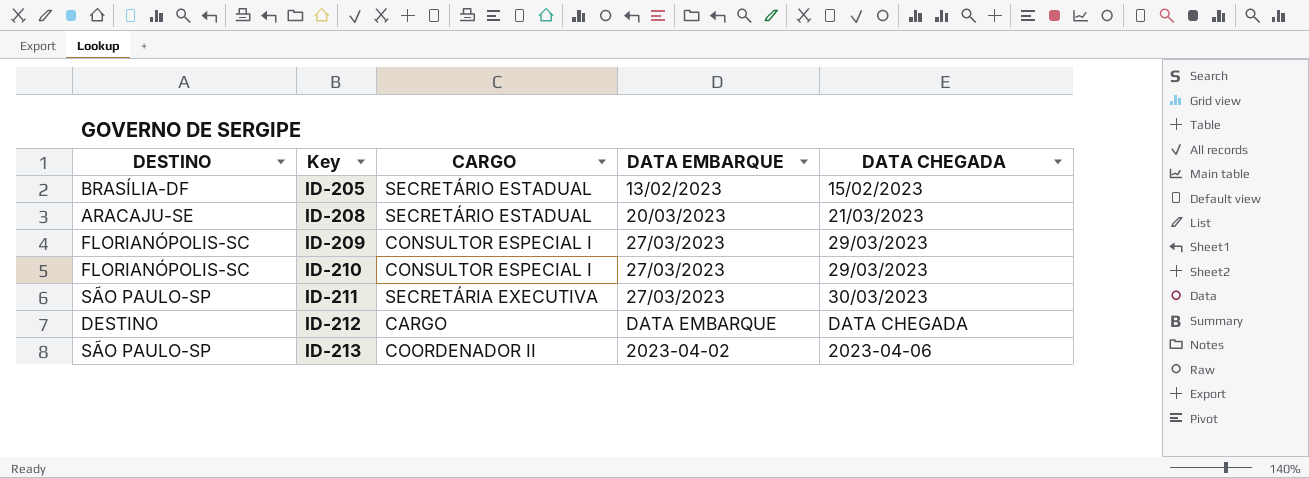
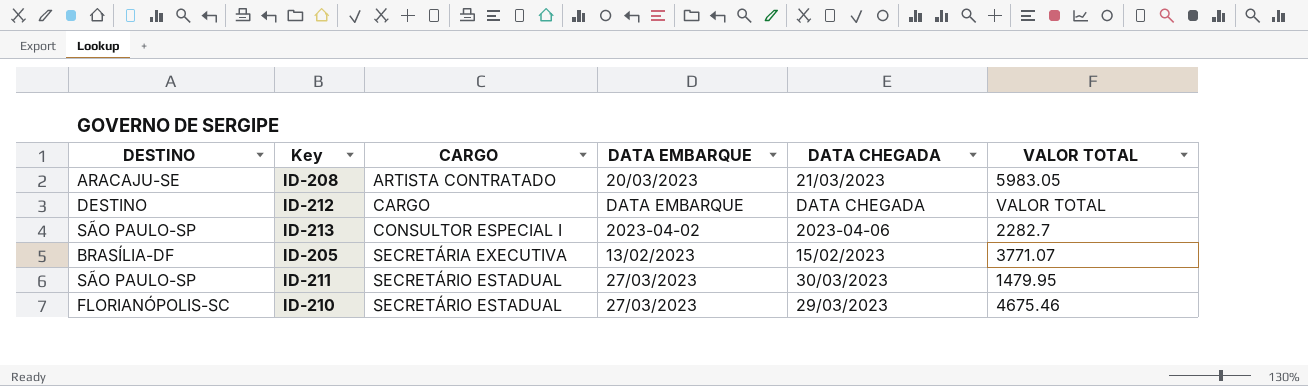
row order: Key ascending -> CARGO ascending
column VALOR TOTAL | position: none -> 6
row ID-209: FLORIANÓPOLIS-SC | CONSULTOR ESPECIAL I | 27/03/2023 | 29/03/2023 -> none
ID-208 | CARGO: SECRETÁRIO ESTADUAL -> ARTISTA CONTRATADO
ID-213 | CARGO: COORDENADOR II -> CONSULTOR ESPECIAL I
ID-205 | CARGO: SECRETÁRIO ESTADUAL -> SECRETÁRIA EXECUTIVA
ID-211 | CARGO: SECRETÁRIA EXECUTIVA -> SECRETÁRIO ESTADUAL
ID-210 | CARGO: CONSULTOR ESPECIAL I -> SECRETÁRIO ESTADUAL

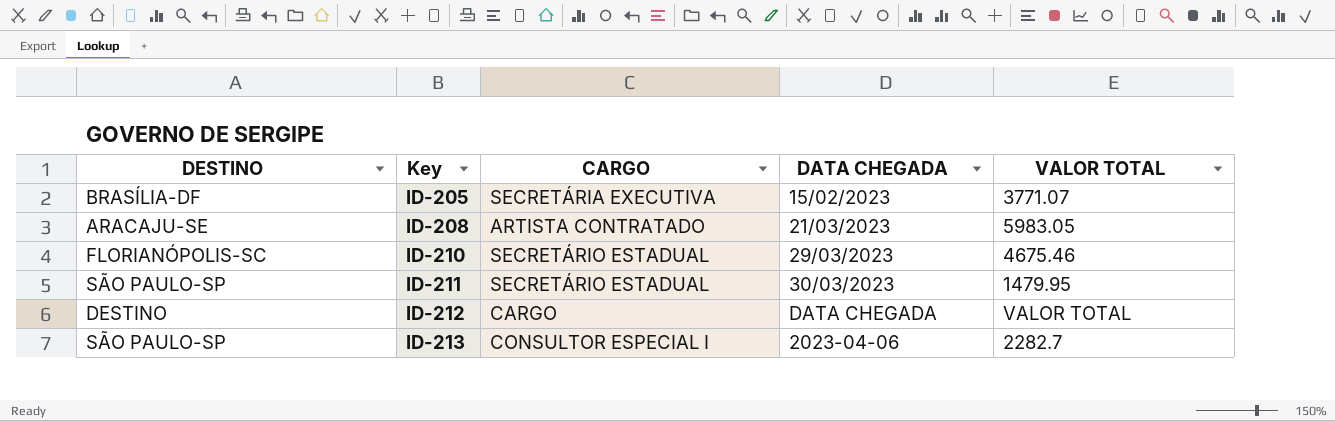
row order: CARGO ascending -> Key ascending
column DATA EMBARQUE | position: 4 -> none

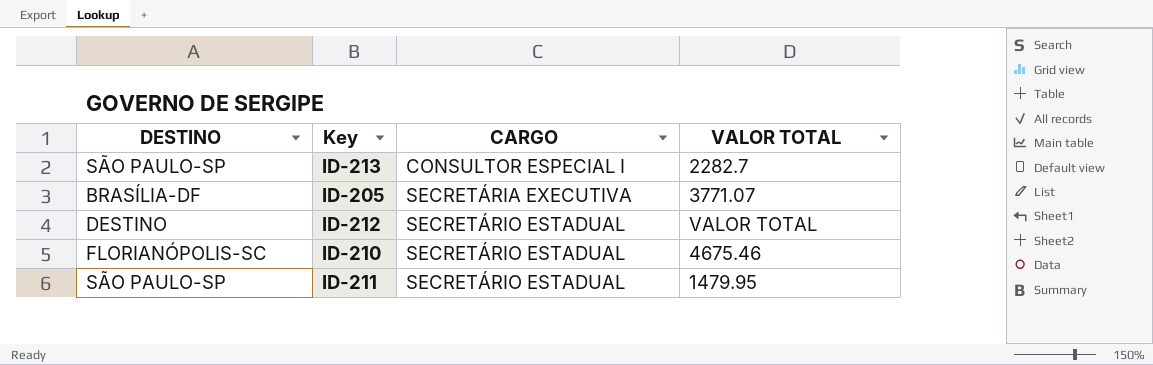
row order: Key ascending -> CARGO ascending
column DATA CHEGADA | position: 4 -> none
row ID-208: ARACAJU-SE | ARTISTA CONTRATADO | 21/03/2023 | 5983.05 -> none
ID-212 | CARGO: CARGO -> SECRETÁRIO ESTADUAL

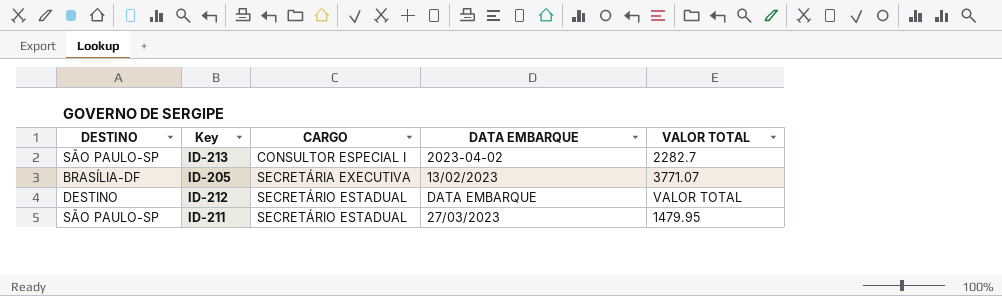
column DATA EMBARQUE | position: none -> 4
row ID-210: FLORIANÓPOLIS-SC | SECRETÁRIO ESTADUAL | 4675.46 -> none

